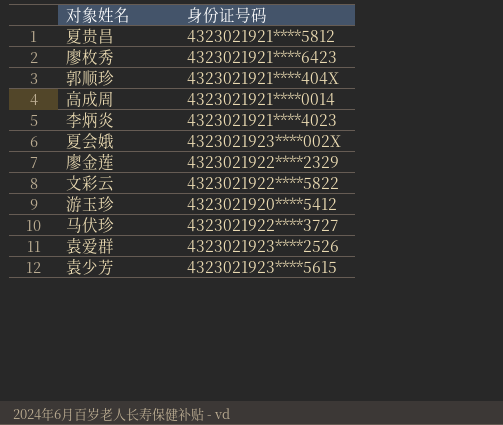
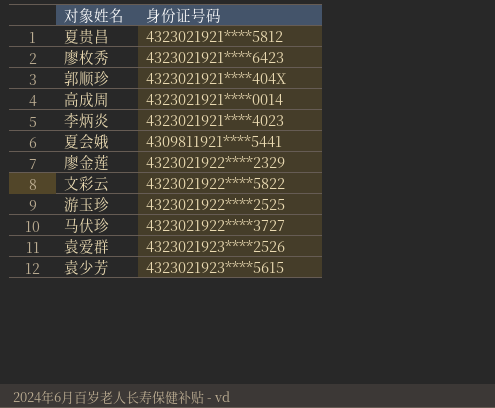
夏会娥 | 身份证号码: 4323021923****002X -> 4309811921****5441
游玉珍 | 身份证号码: 4323021920****5412 -> 4323021922****2525

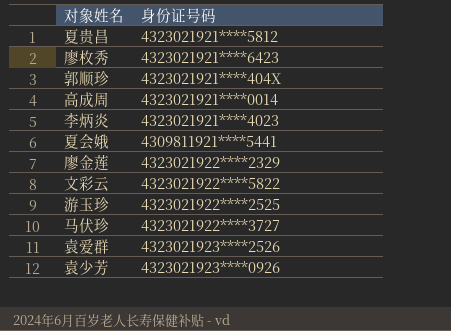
袁少芳 | 身份证号码: 4323021923****5615 -> 4323021923****0926

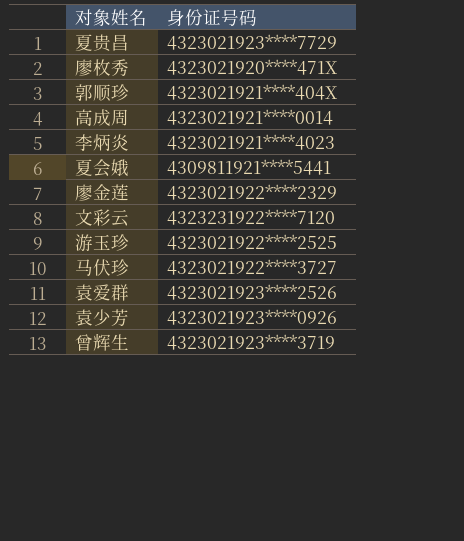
夏贵昌 | 身份证号码: 4323021921****5812 -> 4323021923****7729
廖枚秀 | 身份证号码: 4323021921****6423 -> 4323021920****471X
文彩云 | 身份证号码: 4323021922****5822 -> 4323231922****7120
row 曾辉生: none -> 4323021923****3719

